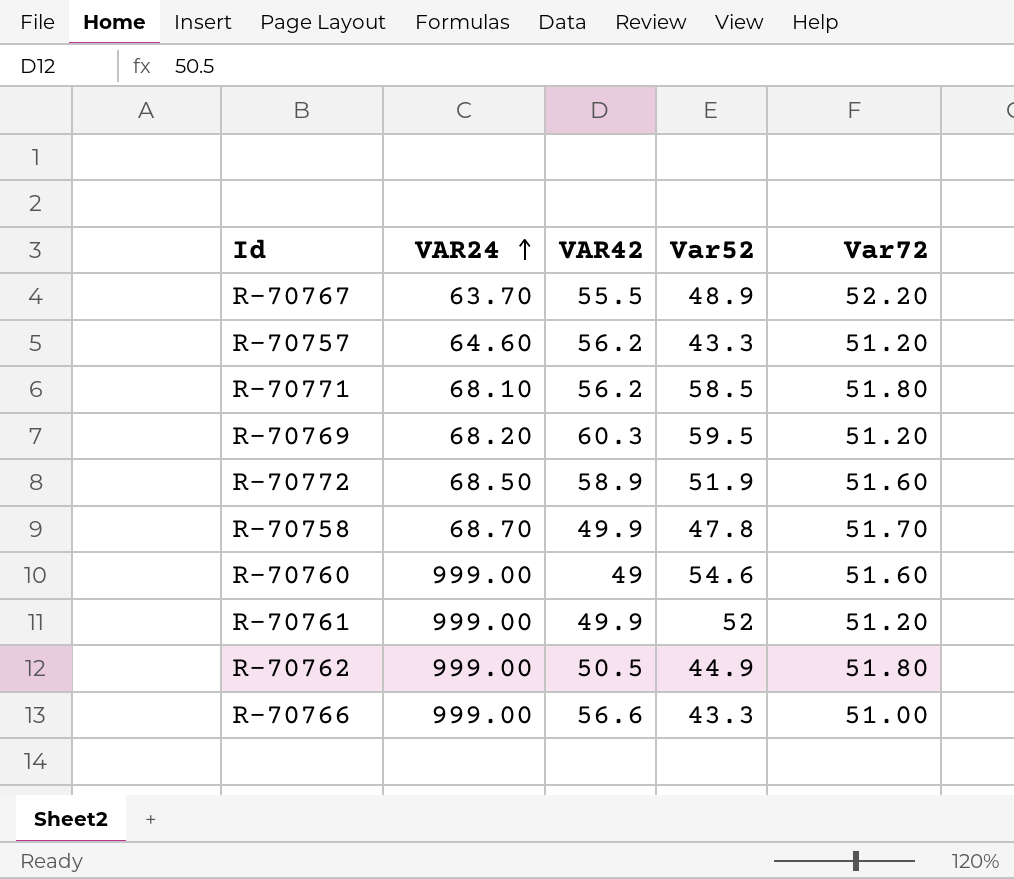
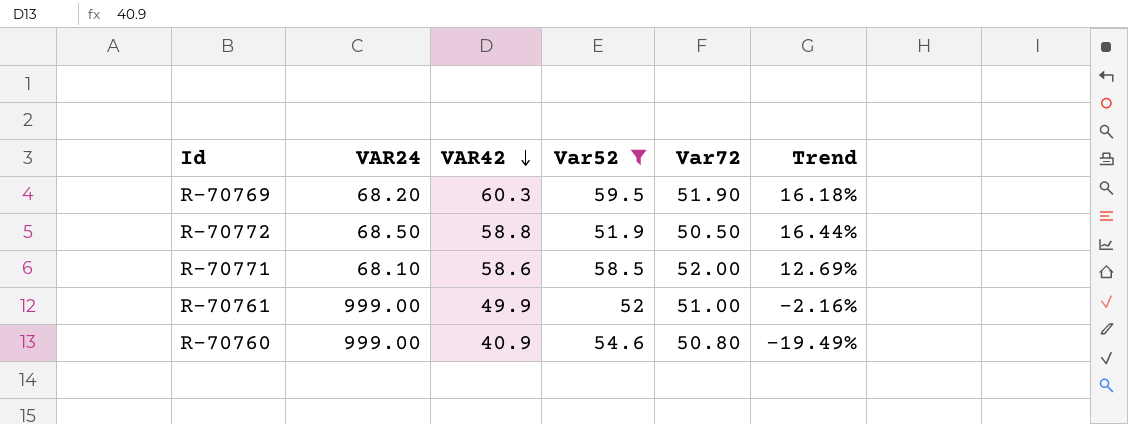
filter: none -> Var52 >= 51.9
row order: VAR24 ascending -> VAR42 descending
column Trend | formula: none -> ([VAR42] - [Var72]) / [Var72]
R-70769 | Var72: 51.20 -> 51.90
R-70772 | VAR42: 58.9 -> 58.8
R-70772 | Var72: 51.60 -> 50.50
R-70771 | VAR42: 56.2 -> 58.6
R-70771 | Var72: 51.80 -> 52.00
R-70761 | Var72: 51.20 -> 51.00
R-70760 | VAR42: 49 -> 40.9
R-70760 | Var72: 51.60 -> 50.80

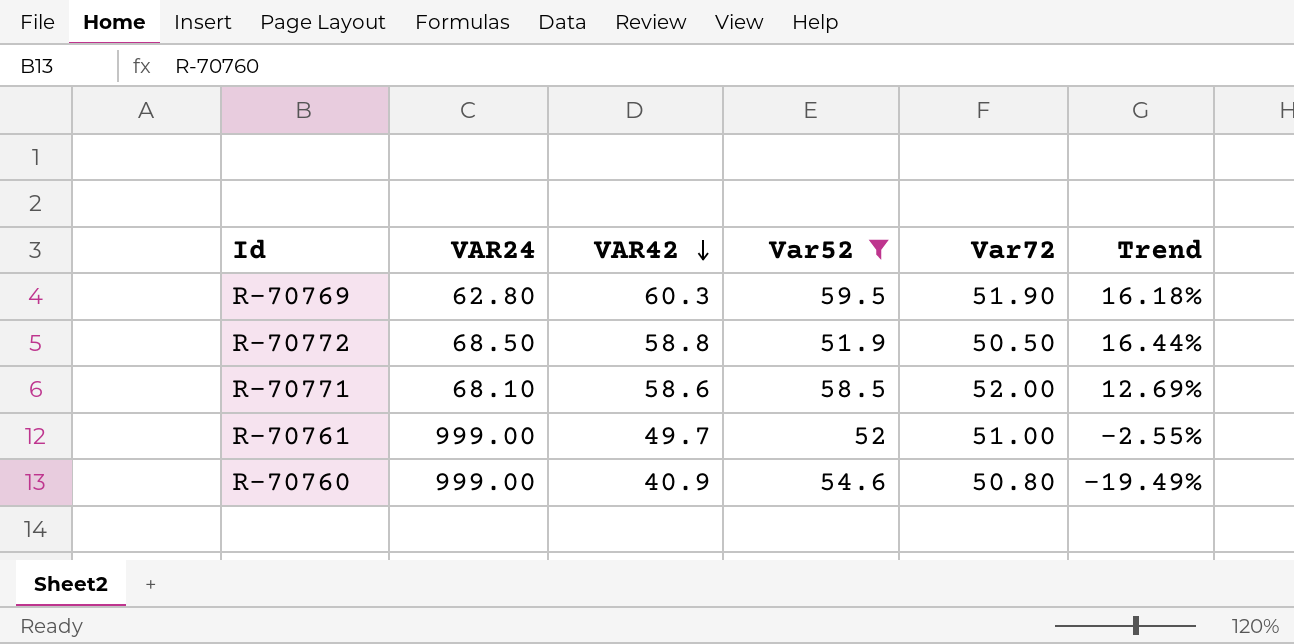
R-70769 | VAR24: 68.20 -> 62.80
R-70761 | VAR42: 49.9 -> 49.7
R-70761 | Trend: -2.16% -> -2.55%

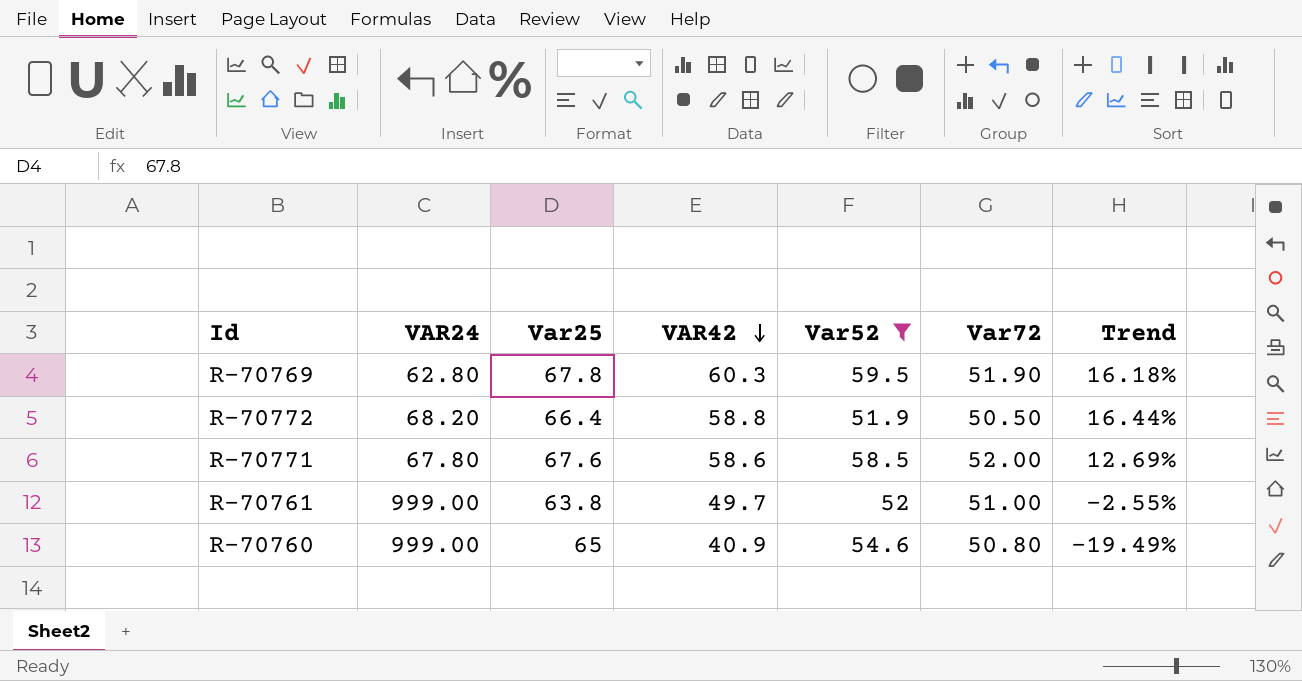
column Var25 | position: none -> 3
R-70772 | VAR24: 68.50 -> 68.20
R-70771 | VAR24: 68.10 -> 67.80

